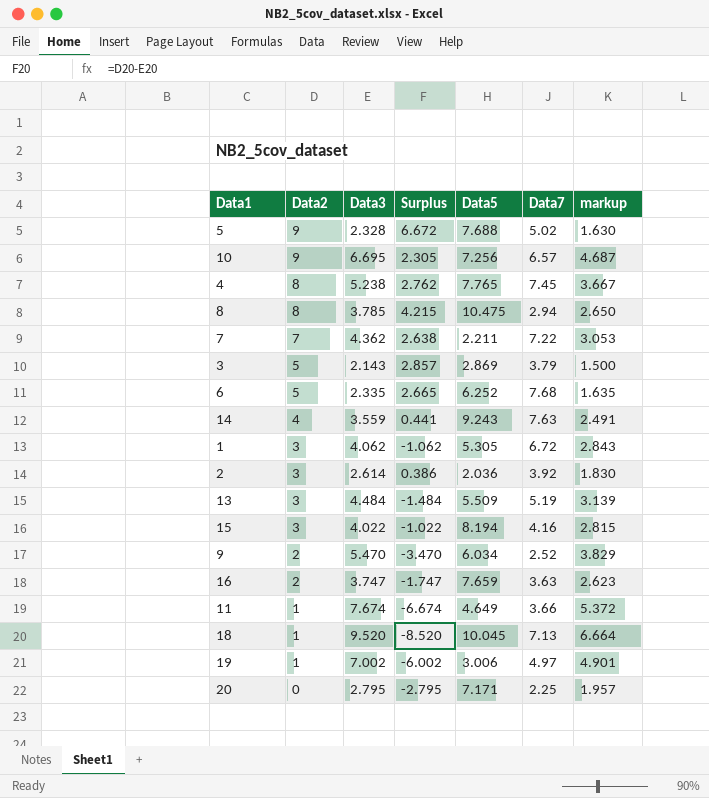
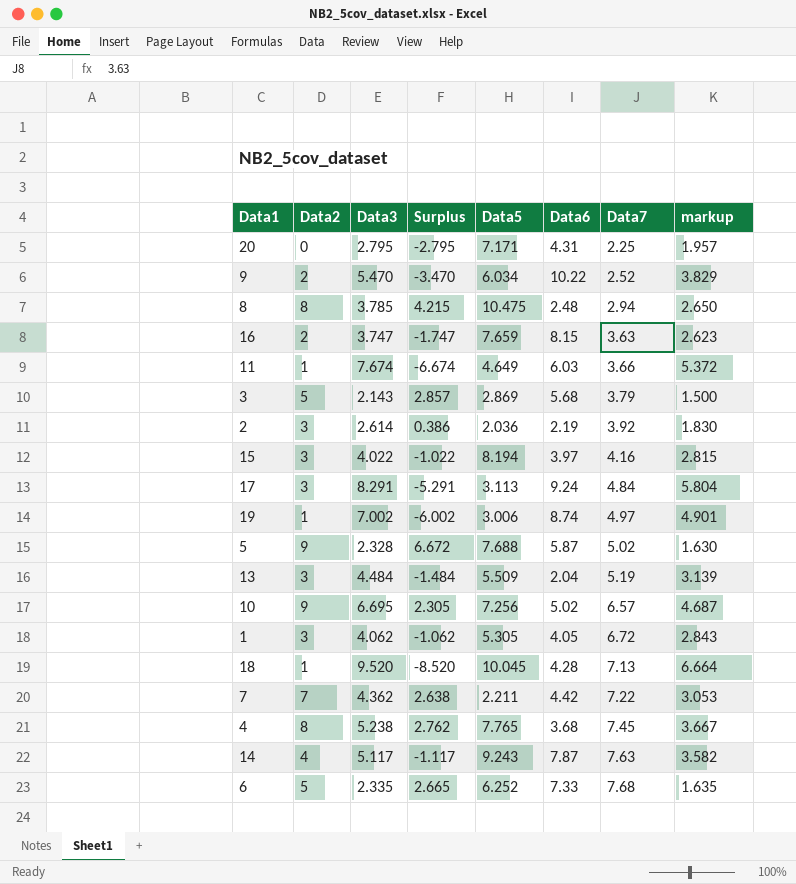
row order: Data2 descending -> Data7 ascending
column Data6 | position: none -> 6
row 17: none -> 3 | 8.291 | -5.291 | 3.113 | 9.24 | 4.84 | 5.804
14 | Data3: 3.559 -> 5.117
14 | Surplus: 0.441 -> -1.117
14 | markup: 2.491 -> 3.582

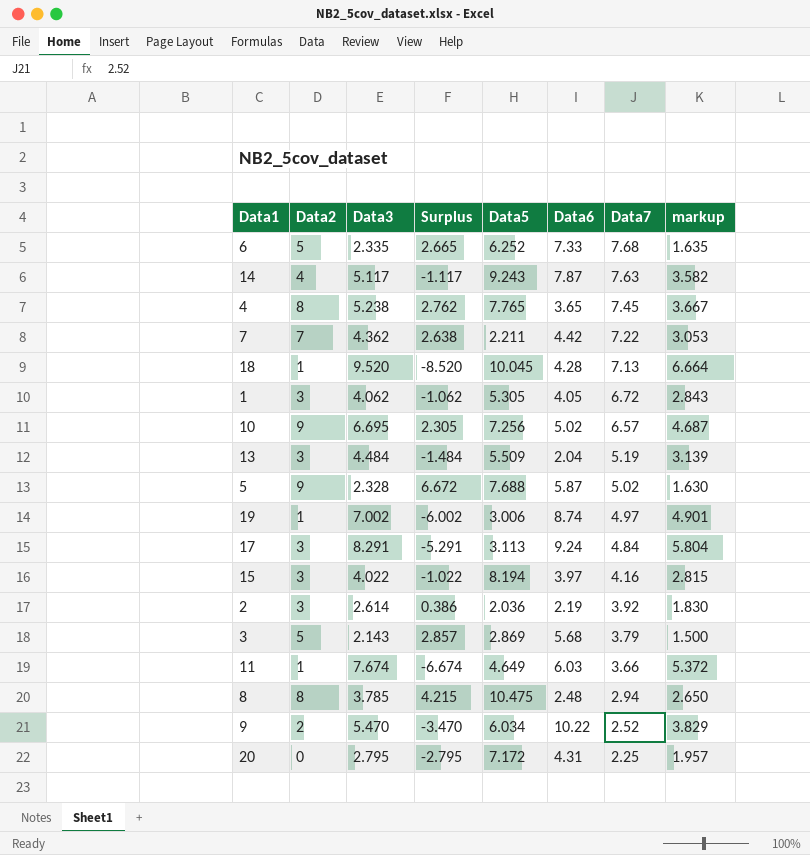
row order: Data7 ascending -> Data7 descending
row 16: 2 | 3.747 | -1.747 | 7.659 | 8.15 | 3.63 | 2.623 -> none
4 | Data6: 3.68 -> 3.65
20 | Data5: 7.171 -> 7.172

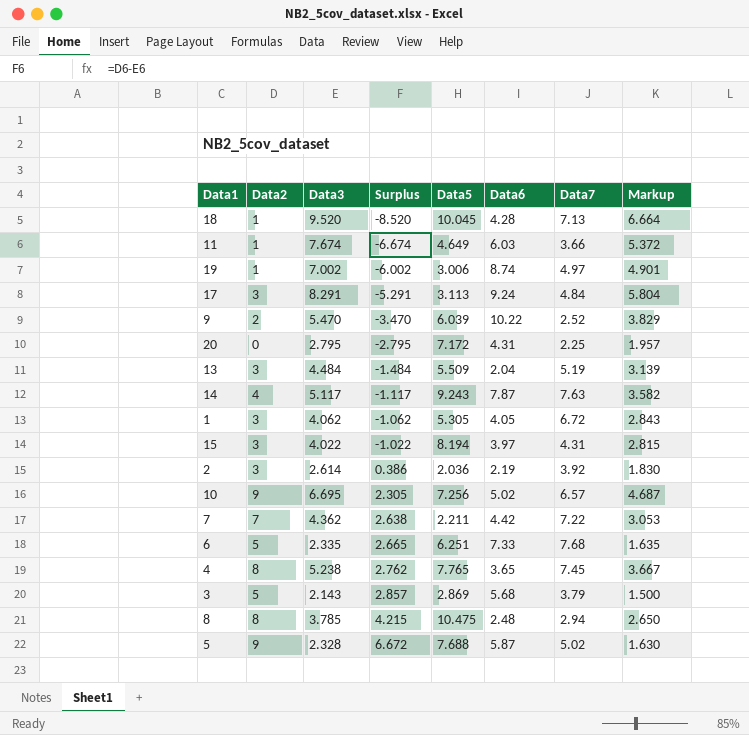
row order: Data7 descending -> Surplus ascending
column name: markup -> Markup
9 | Data5: 6.034 -> 6.039
15 | Data7: 4.16 -> 4.31
6 | Data5: 6.252 -> 6.251

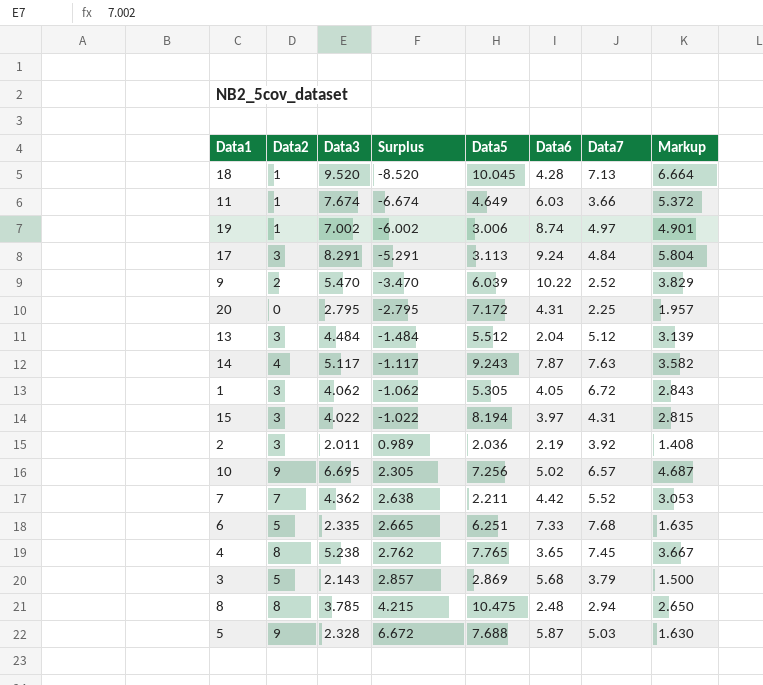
13 | Data5: 5.509 -> 5.512
13 | Data7: 5.19 -> 5.12
2 | Data3: 2.614 -> 2.011
2 | Surplus: 0.386 -> 0.989
2 | Markup: 1.830 -> 1.408
7 | Data7: 7.22 -> 5.52
5 | Data7: 5.02 -> 5.03

